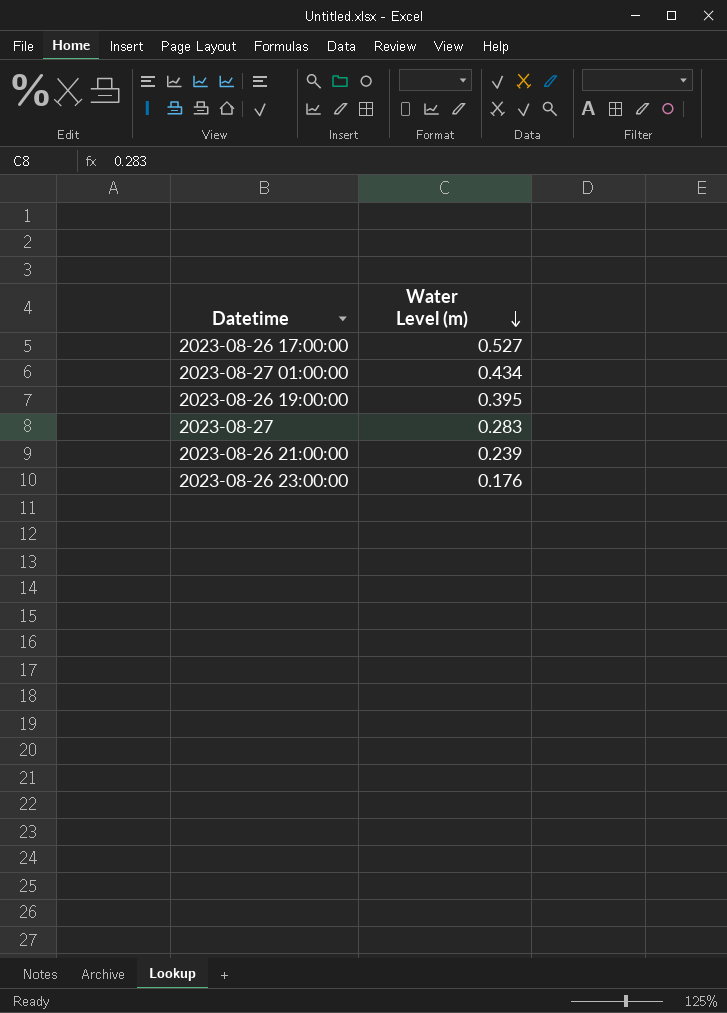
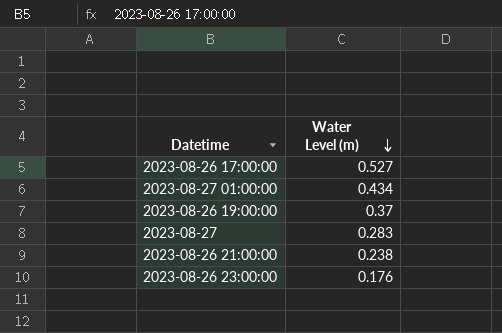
2023-08-26 19:00:00 | Water Level (m): 0.395 -> 0.37
2023-08-26 21:00:00 | Water Level (m): 0.239 -> 0.238

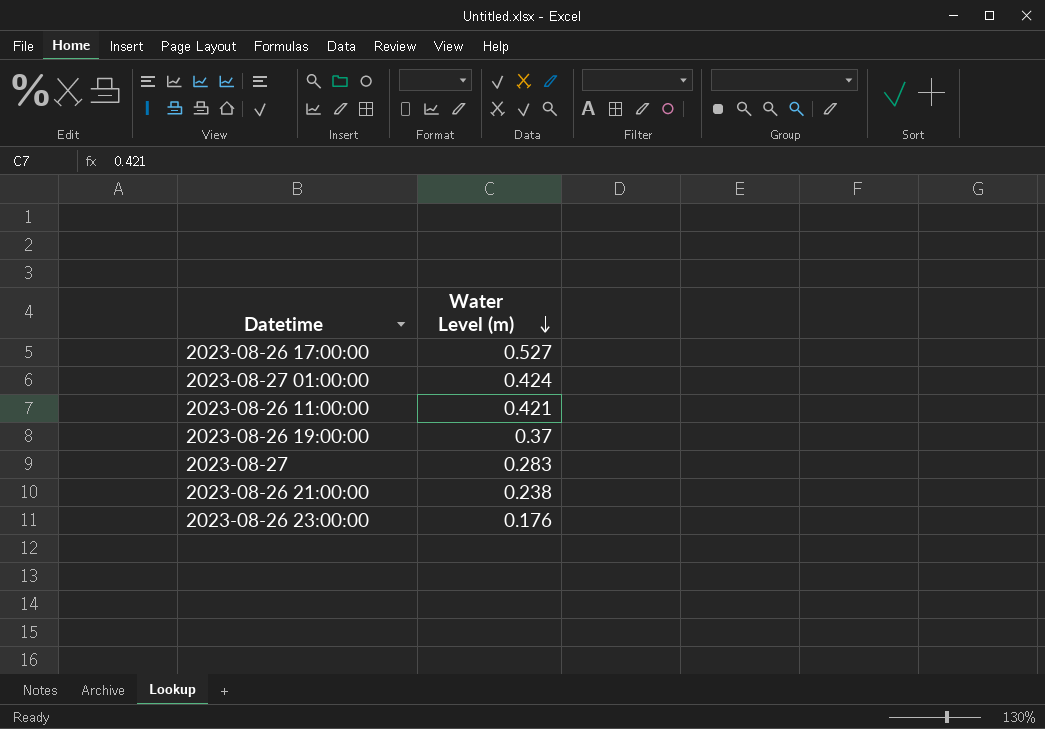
2023-08-27 01:00:00 | Water Level (m): 0.434 -> 0.424
row 2023-08-26 11:00:00: none -> 0.421

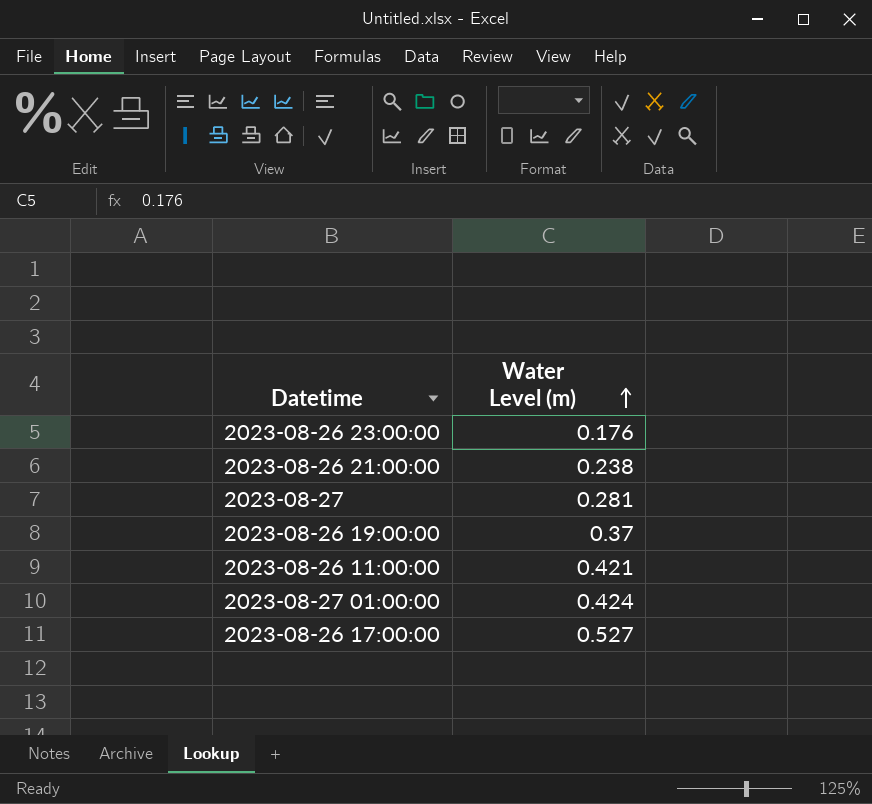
row order: Water Level (m) descending -> Water Level (m) ascending
2023-08-27 | Water Level (m): 0.283 -> 0.281

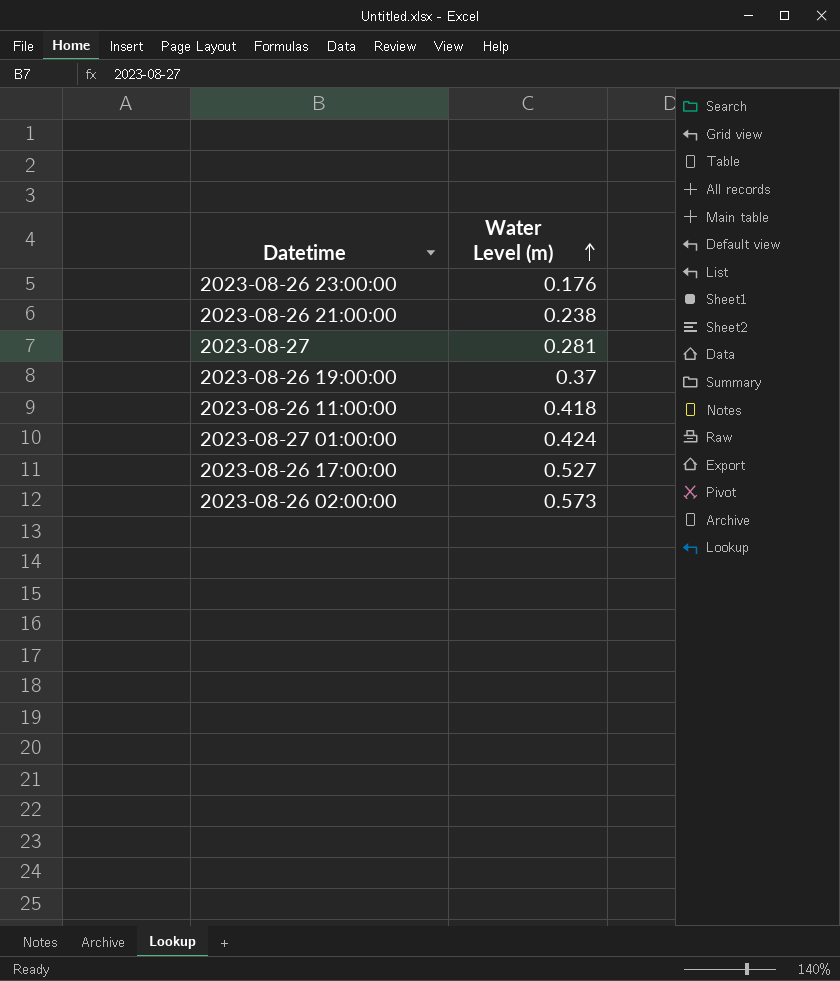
2023-08-26 11:00:00 | Water Level (m): 0.421 -> 0.418
row 2023-08-26 02:00:00: none -> 0.573

